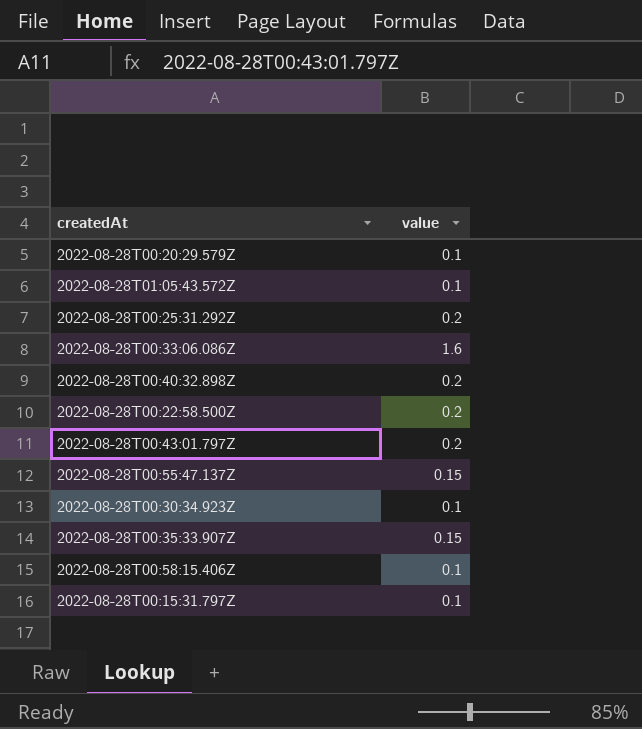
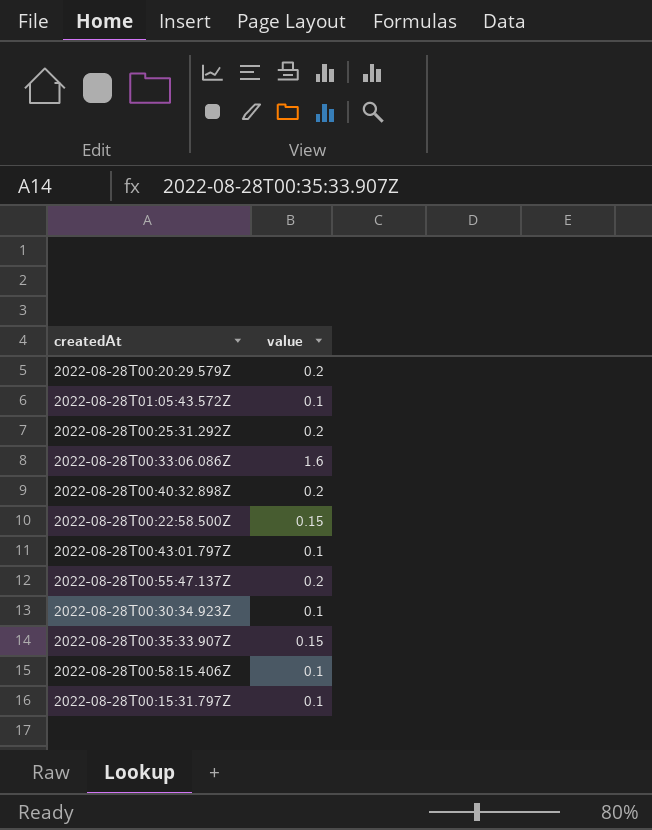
2022-08-28T00:20:29.579Z | value: 0.1 -> 0.2
2022-08-28T00:22:58.500Z | value: 0.2 -> 0.15
2022-08-28T00:43:01.797Z | value: 0.2 -> 0.1
2022-08-28T00:55:47.137Z | value: 0.15 -> 0.2

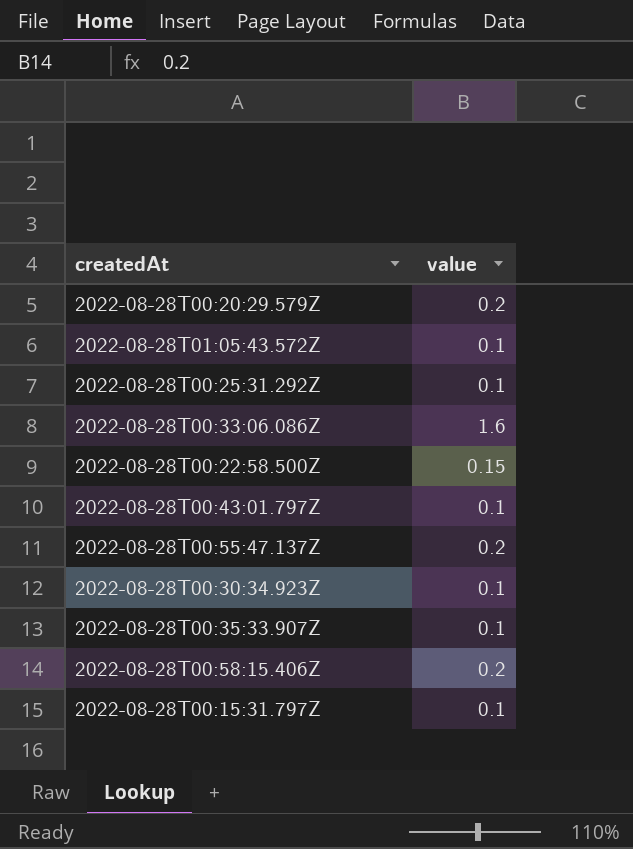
row 2022-08-28T00:40:32.898Z: 0.2 -> none
2022-08-28T00:25:31.292Z | value: 0.2 -> 0.1
2022-08-28T00:35:33.907Z | value: 0.15 -> 0.1
2022-08-28T00:58:15.406Z | value: 0.1 -> 0.2

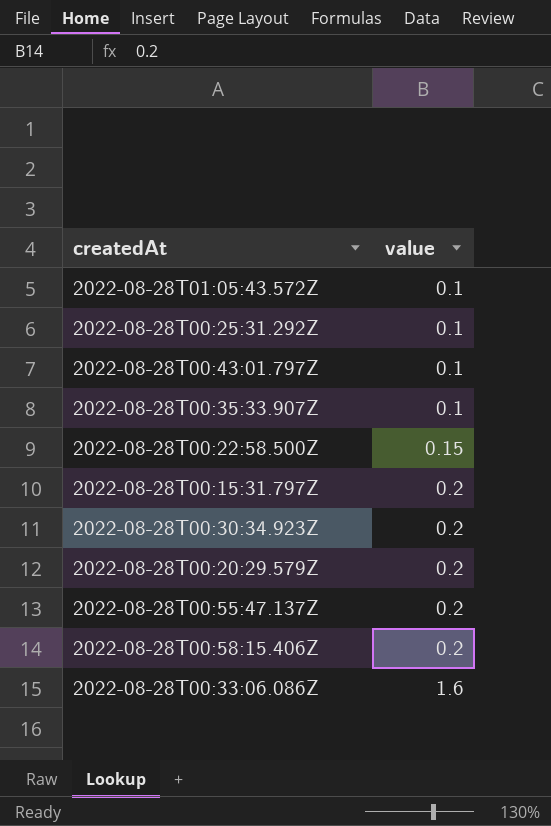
row order: none -> value ascending
2022-08-28T00:15:31.797Z | value: 0.1 -> 0.2
2022-08-28T00:30:34.923Z | value: 0.1 -> 0.2

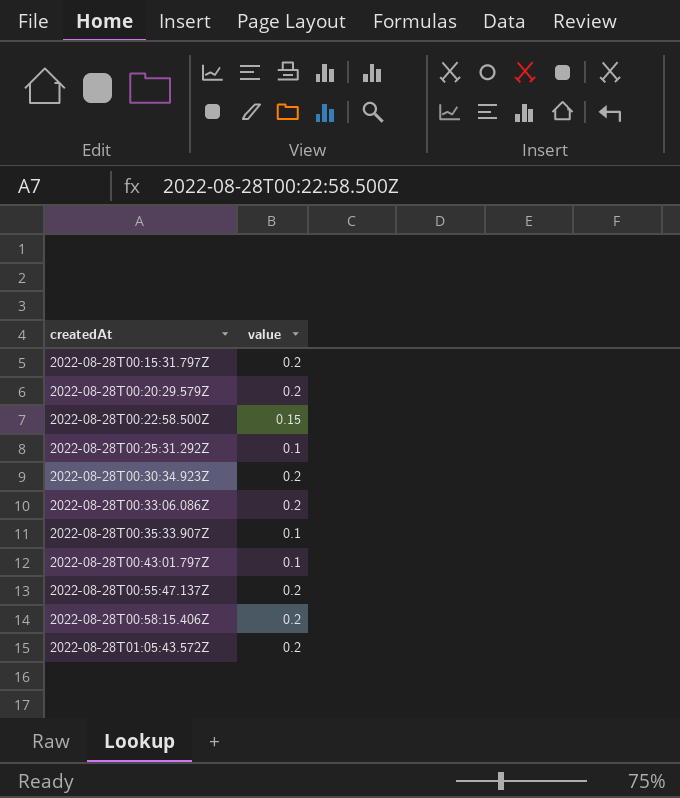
row order: value ascending -> createdAt ascending
2022-08-28T00:33:06.086Z | value: 1.6 -> 0.2
2022-08-28T01:05:43.572Z | value: 0.1 -> 0.2

